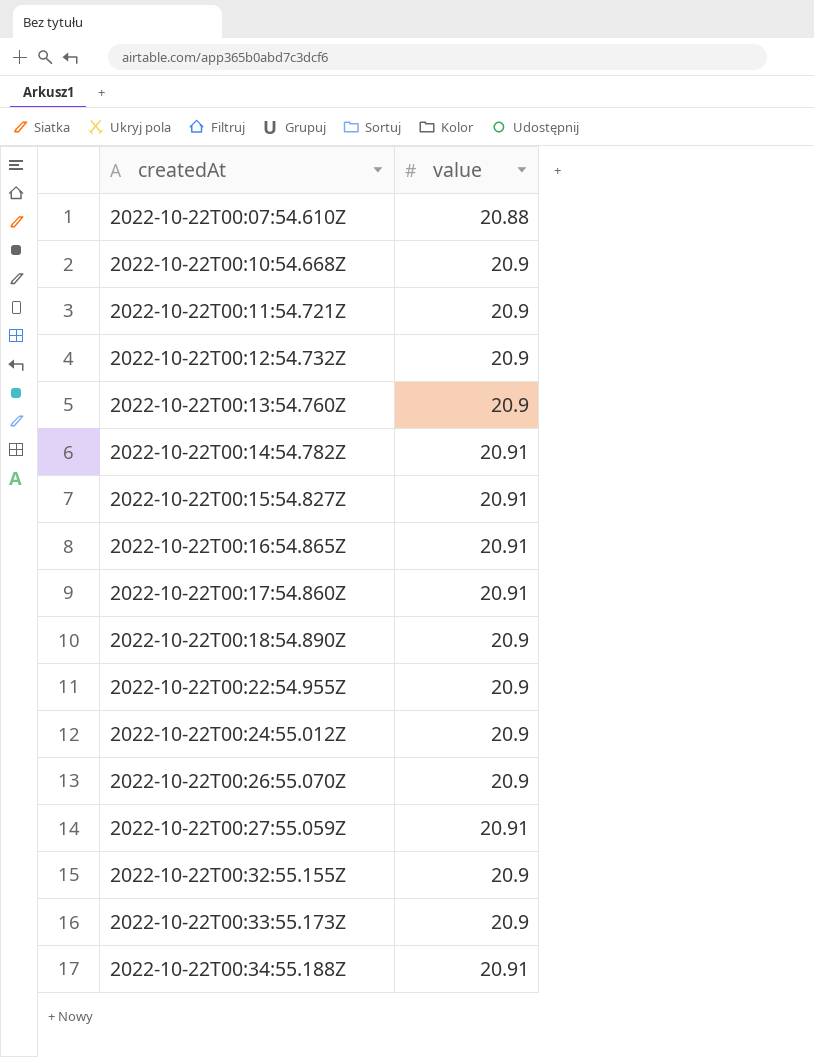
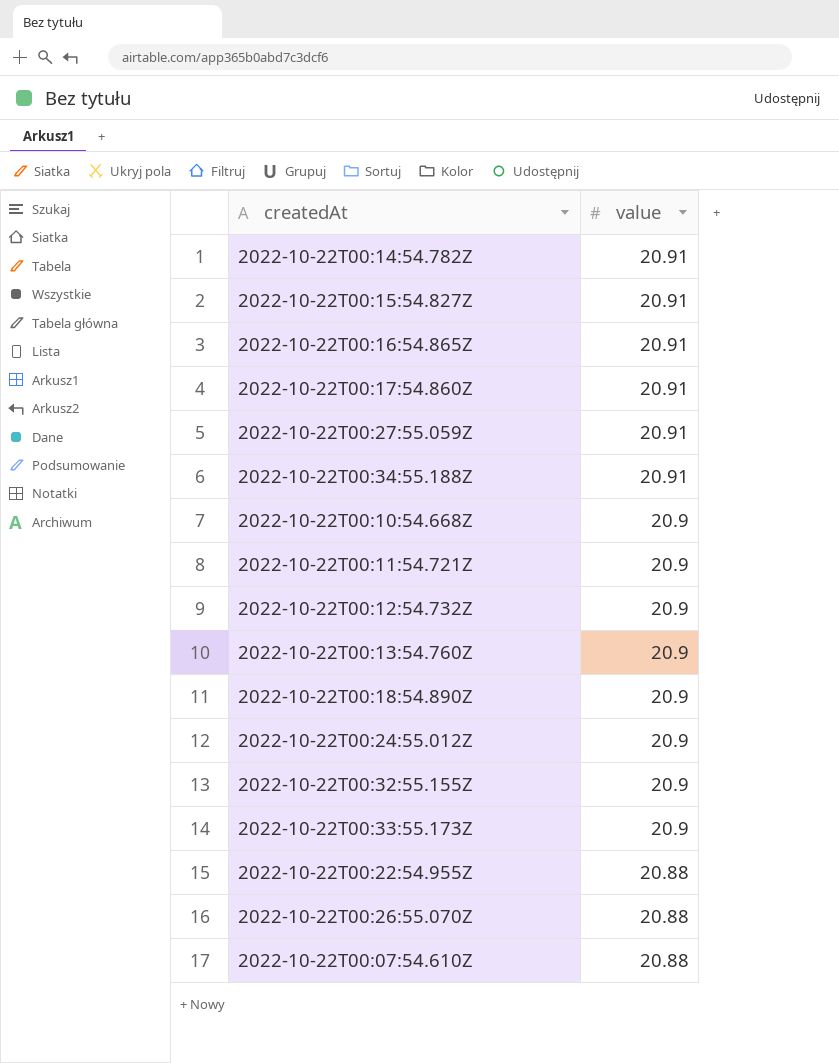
row order: createdAt ascending -> value descending
2022-10-22T00:22:54.955Z | value: 20.9 -> 20.88
2022-10-22T00:26:55.070Z | value: 20.9 -> 20.88

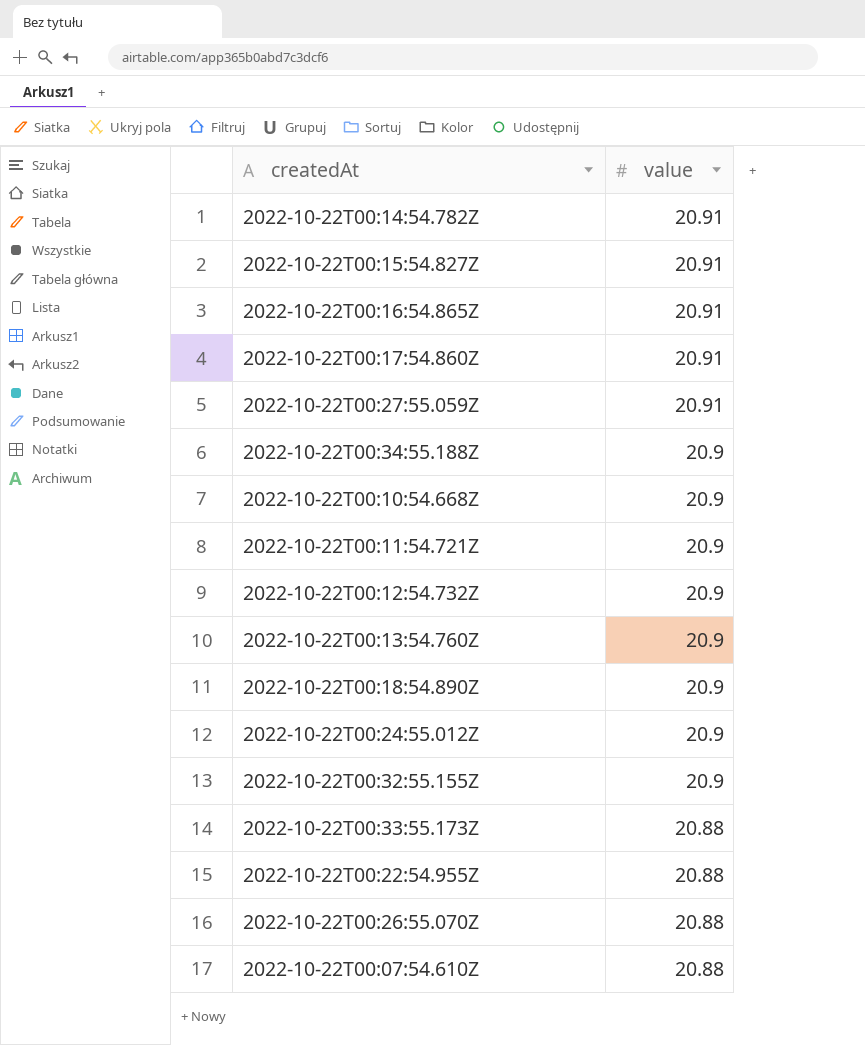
2022-10-22T00:34:55.188Z | value: 20.91 -> 20.9
2022-10-22T00:33:55.173Z | value: 20.9 -> 20.88

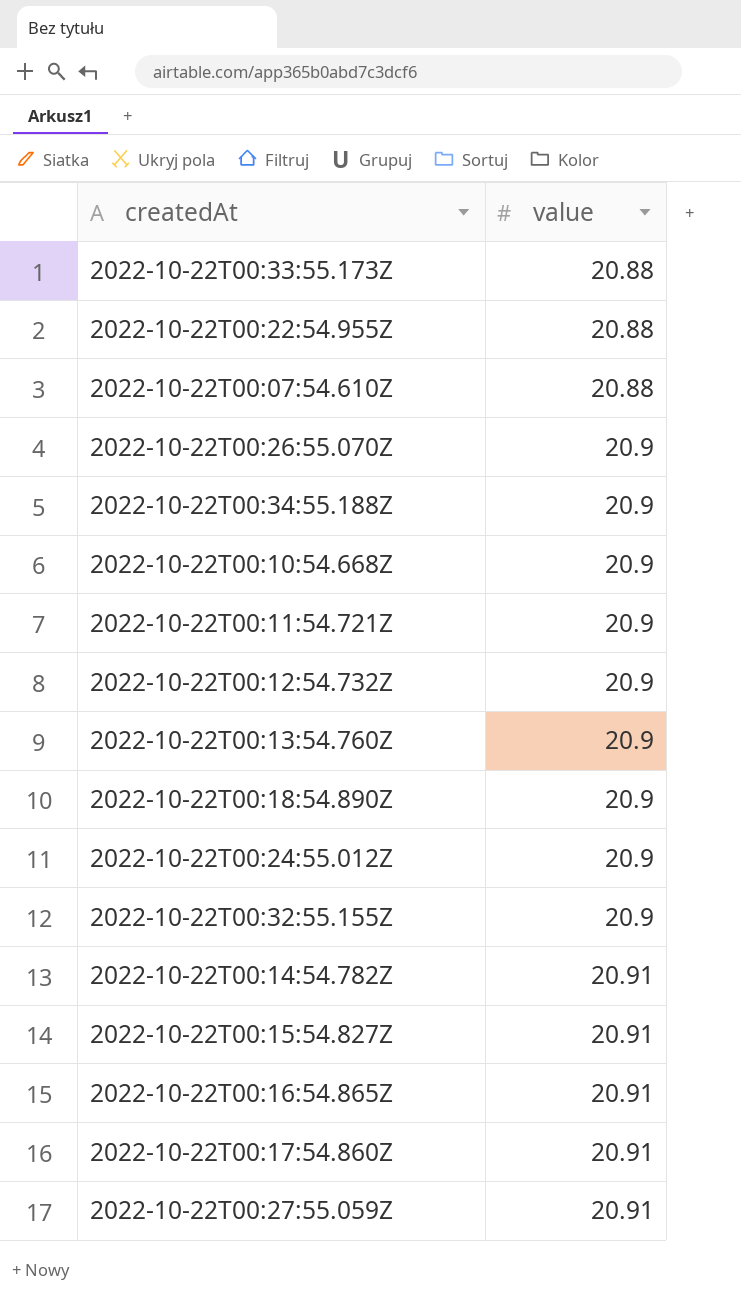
row order: value descending -> value ascending
2022-10-22T00:26:55.070Z | value: 20.88 -> 20.9

